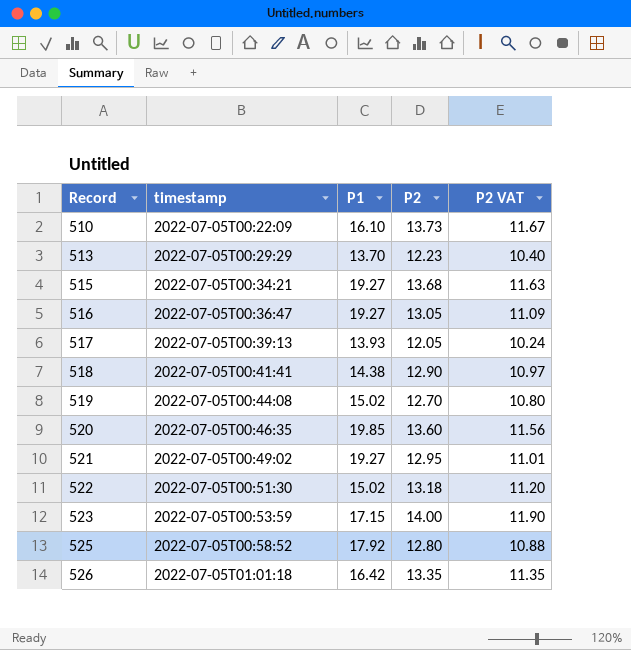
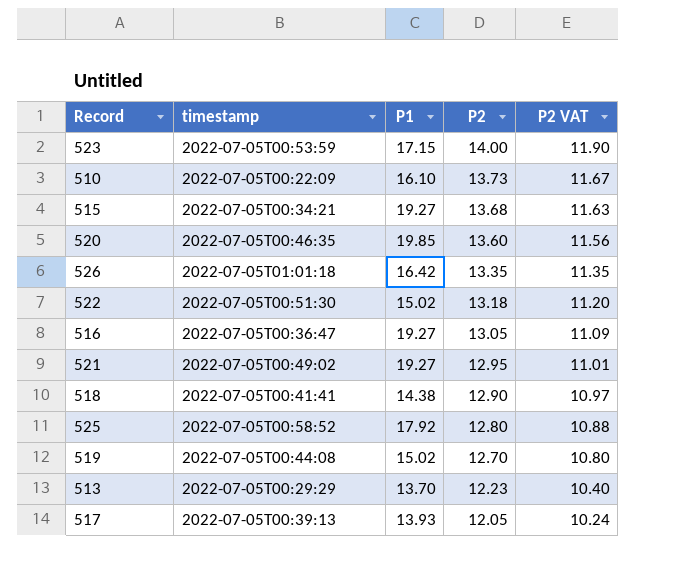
row order: Record ascending -> P2 descending

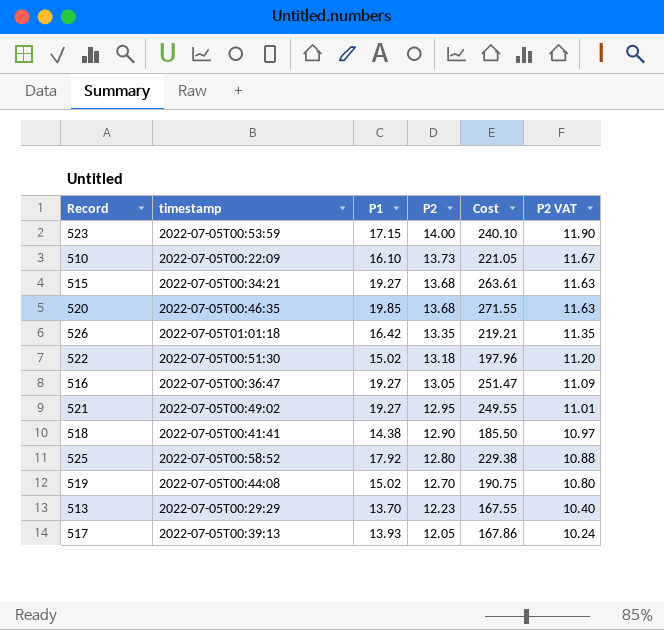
column Cost | formula: none -> [P1] * [P2]
520 | P2: 13.60 -> 13.68
520 | P2 VAT: 11.56 -> 11.63

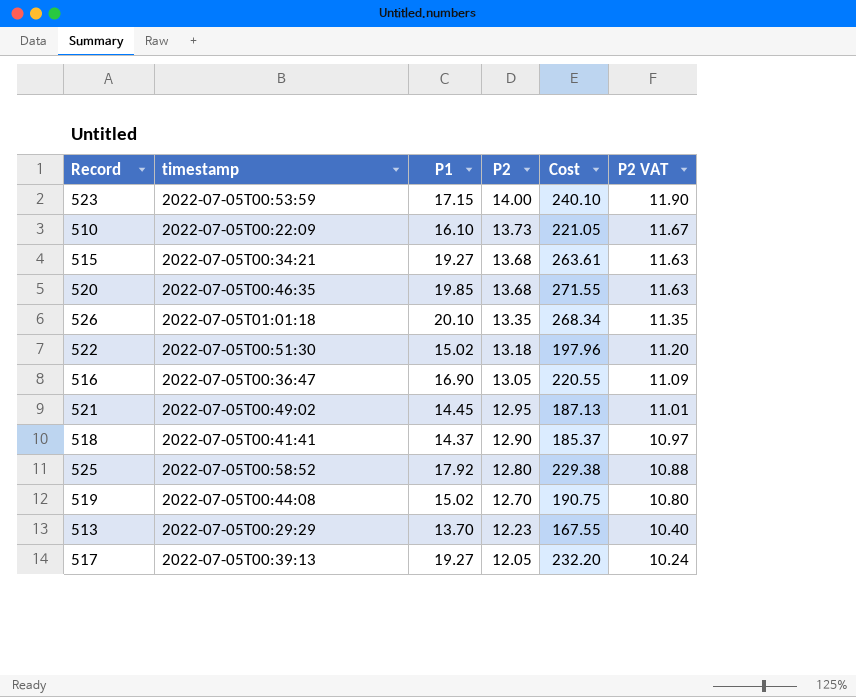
526 | P1: 16.42 -> 20.10
526 | Cost: 219.21 -> 268.34
516 | P1: 19.27 -> 16.90
516 | Cost: 251.47 -> 220.55
521 | P1: 19.27 -> 14.45
521 | Cost: 249.55 -> 187.13
518 | P1: 14.38 -> 14.37
518 | Cost: 185.50 -> 185.37
517 | P1: 13.93 -> 19.27
517 | Cost: 167.86 -> 232.20

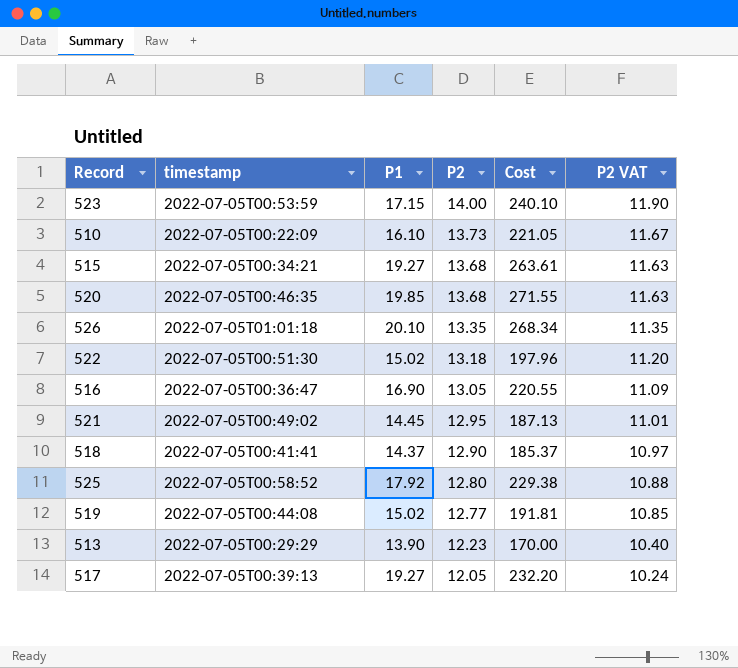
519 | P2: 12.70 -> 12.77
519 | Cost: 190.75 -> 191.81
519 | P2 VAT: 10.80 -> 10.85
513 | P1: 13.70 -> 13.90
513 | Cost: 167.55 -> 170.00

